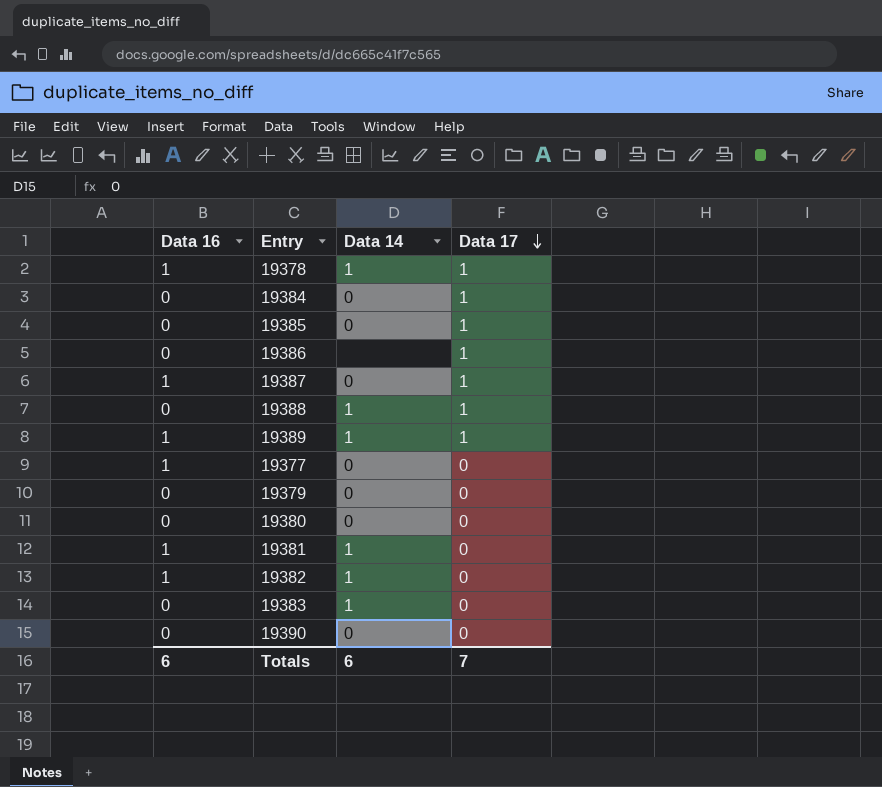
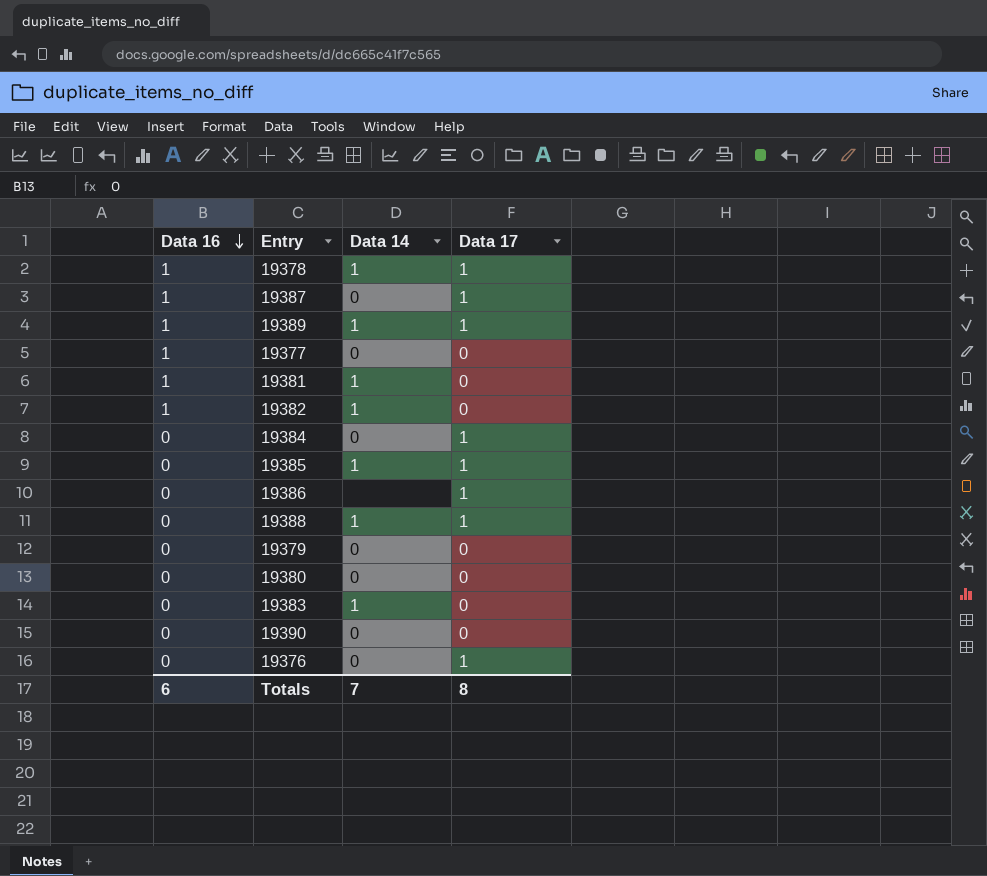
row order: Data 17 descending -> Data 16 descending
19385 | Data 14: 0 -> 1
row 19376: none -> 0 | 0 | 1
Totals | Data 14: 6 -> 7
Totals | Data 17: 7 -> 8

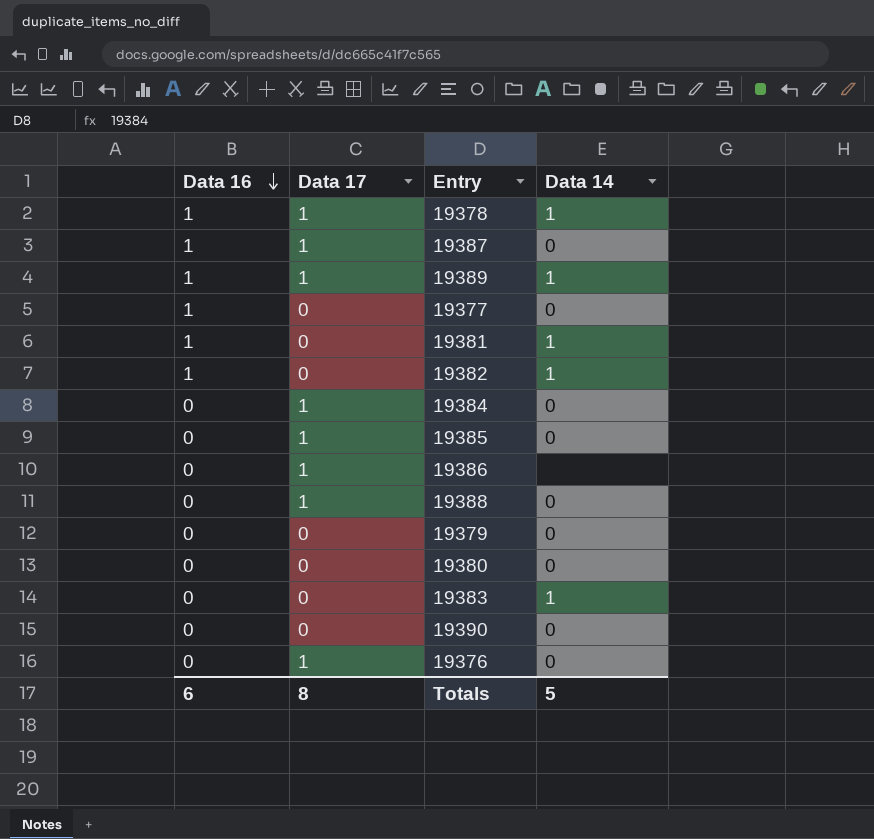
column Data 17 | position: 4 -> 2
19385 | Data 14: 1 -> 0
19388 | Data 14: 1 -> 0
Totals | Data 14: 7 -> 5

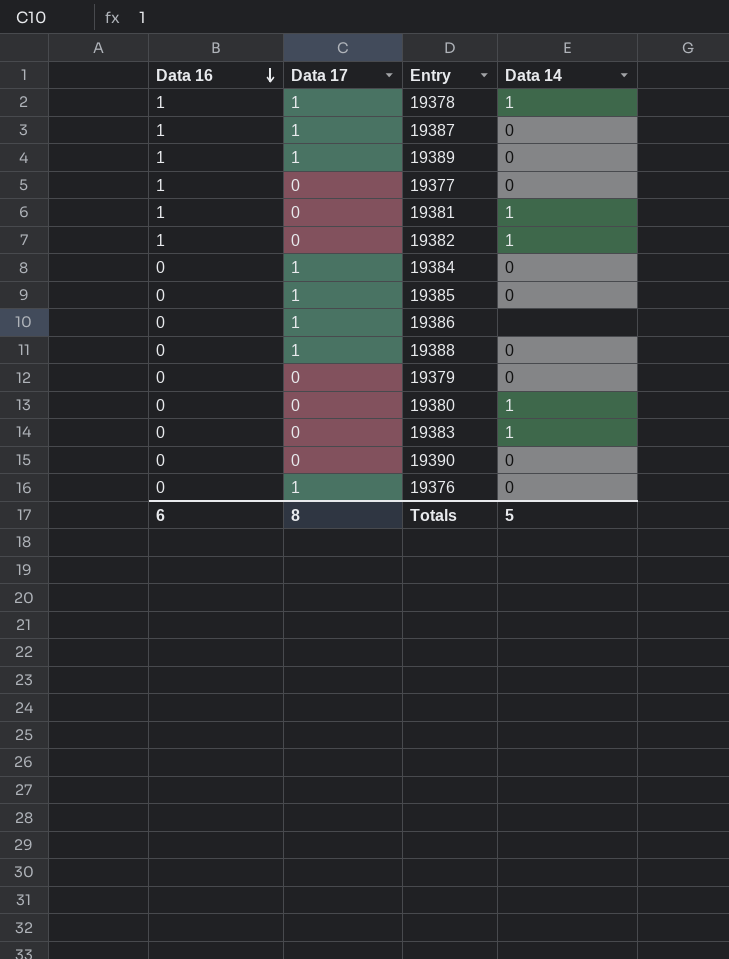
19389 | Data 14: 1 -> 0
19380 | Data 14: 0 -> 1

